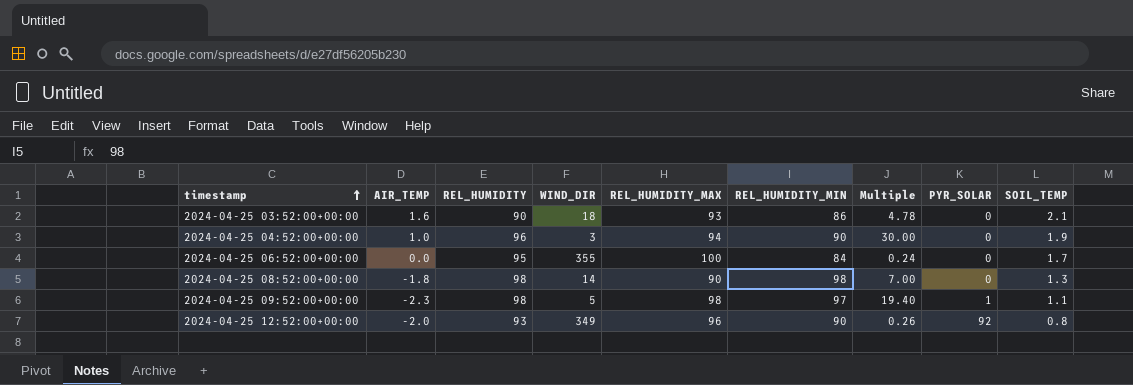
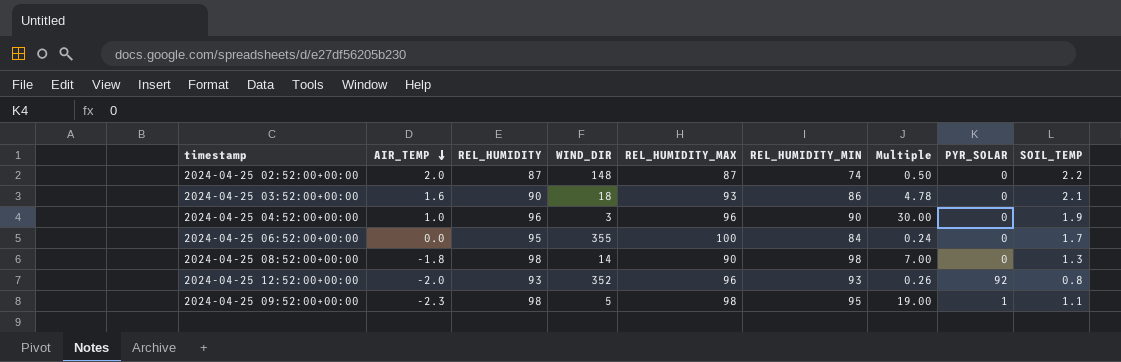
row order: timestamp ascending -> AIR_TEMP descending
row 2024-04-25 02:52:00+00:00: none -> 2.0 | 87 | 148 | 87 | 74 | 0.50 | 0 | 2.2
2024-04-25 04:52:00+00:00 | REL_HUMIDITY_MAX: 94 -> 96
2024-04-25 12:52:00+00:00 | WIND_DIR: 349 -> 352
2024-04-25 12:52:00+00:00 | REL_HUMIDITY_MIN: 90 -> 93
2024-04-25 09:52:00+00:00 | REL_HUMIDITY_MIN: 97 -> 95
2024-04-25 09:52:00+00:00 | Multiple: 19.40 -> 19.00

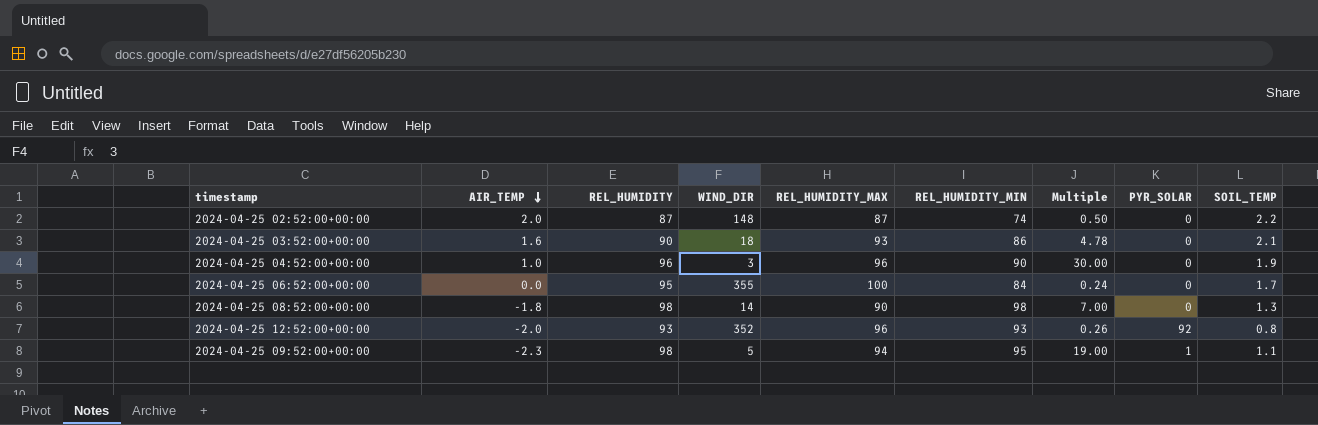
2024-04-25 09:52:00+00:00 | REL_HUMIDITY_MAX: 98 -> 94

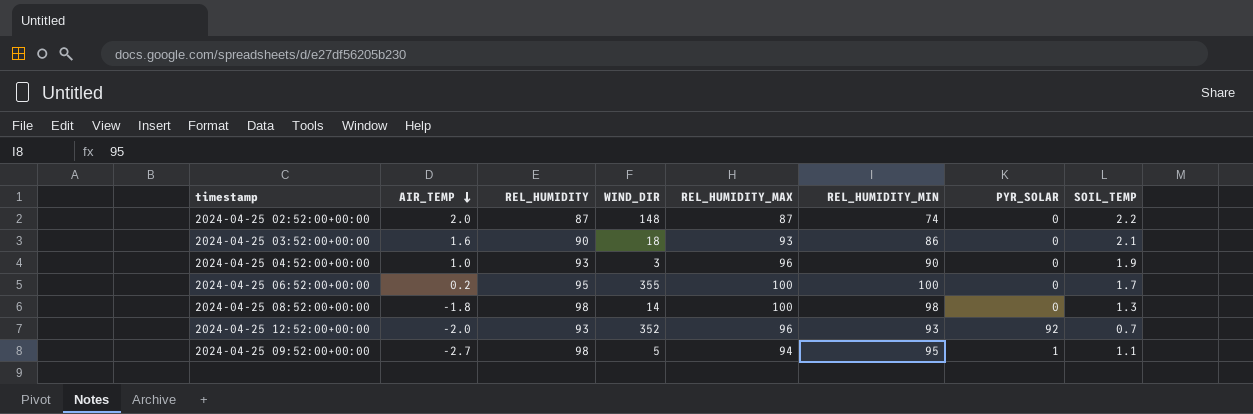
column Multiple | formula: [REL_HUMIDITY_MIN] / [WIND_DIR] -> none
2024-04-25 04:52:00+00:00 | REL_HUMIDITY: 96 -> 93
2024-04-25 06:52:00+00:00 | AIR_TEMP: 0.0 -> 0.2
2024-04-25 06:52:00+00:00 | REL_HUMIDITY_MIN: 84 -> 100
2024-04-25 08:52:00+00:00 | REL_HUMIDITY_MAX: 90 -> 100
2024-04-25 12:52:00+00:00 | SOIL_TEMP: 0.8 -> 0.7
2024-04-25 09:52:00+00:00 | AIR_TEMP: -2.3 -> -2.7

